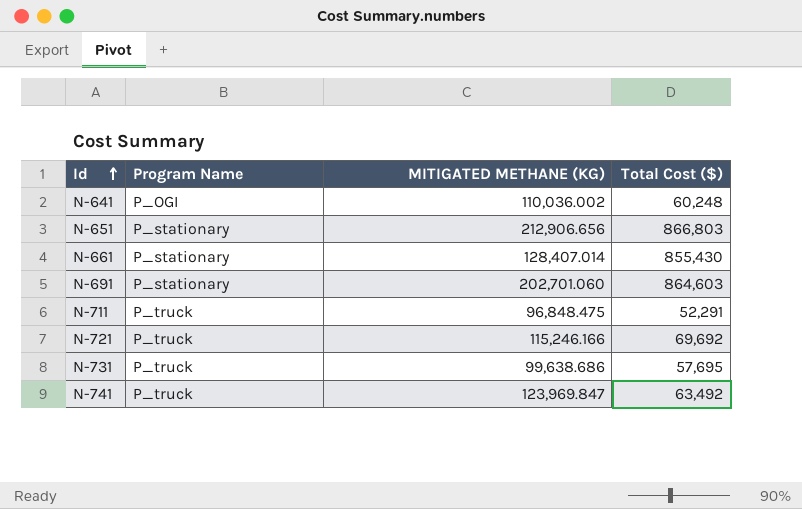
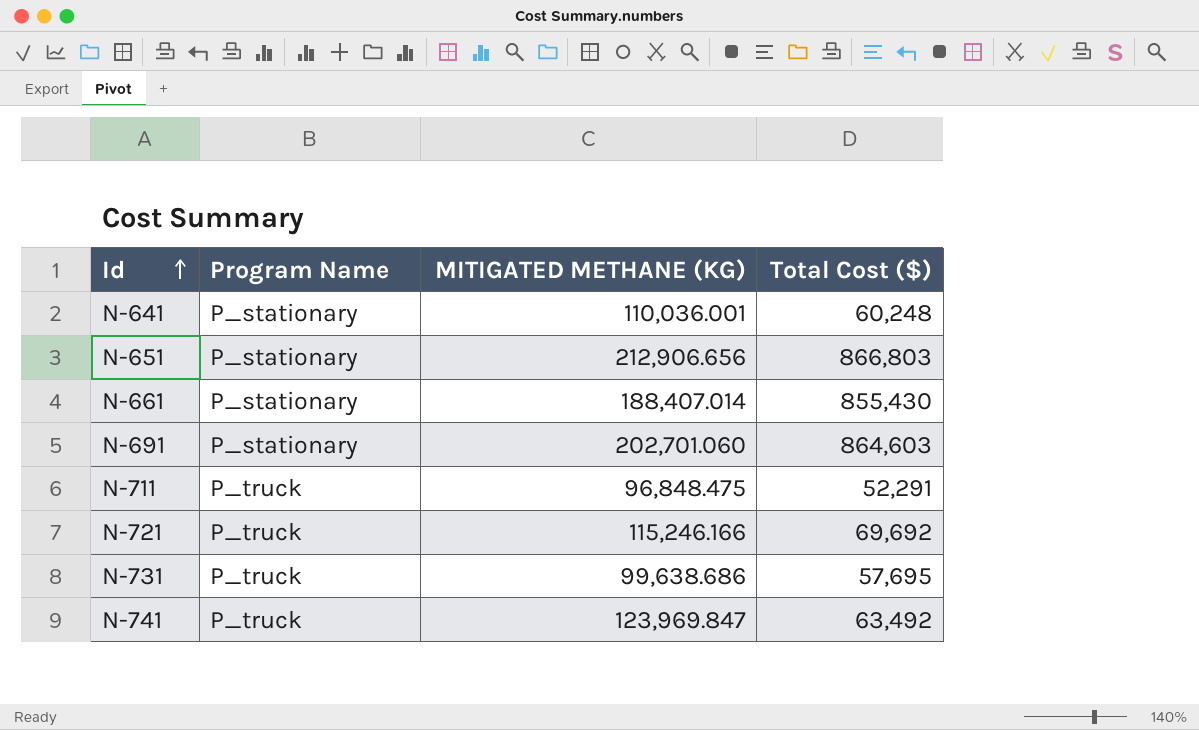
N-641 | Program Name: P_OGI -> P_stationary
N-641 | MITIGATED METHANE (KG): 110,036.002 -> 110,036.001
N-661 | MITIGATED METHANE (KG): 128,407.014 -> 188,407.014

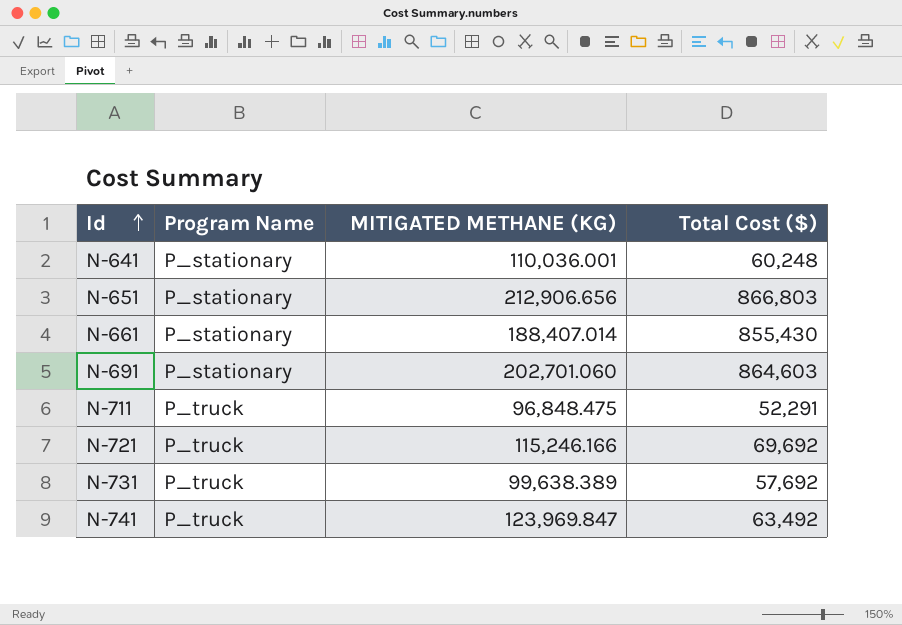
N-731 | MITIGATED METHANE (KG): 99,638.686 -> 99,638.389
N-731 | Total Cost ($): 57,695 -> 57,692

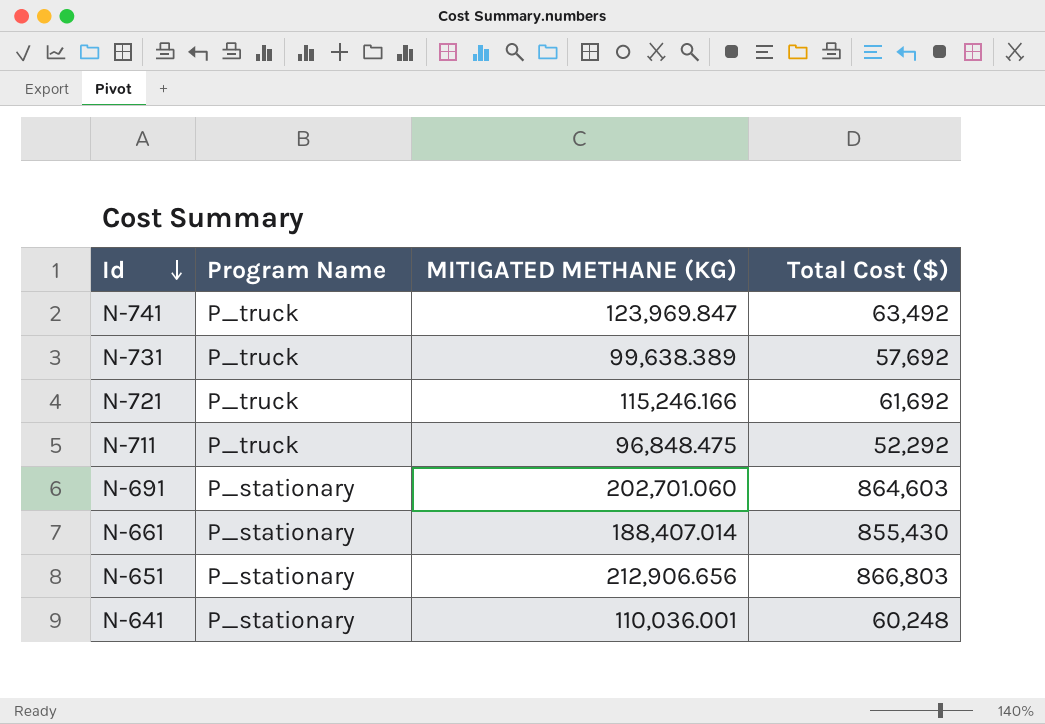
row order: Id ascending -> Id descending
N-721 | Total Cost ($): 69,692 -> 61,692
N-711 | Total Cost ($): 52,291 -> 52,292

